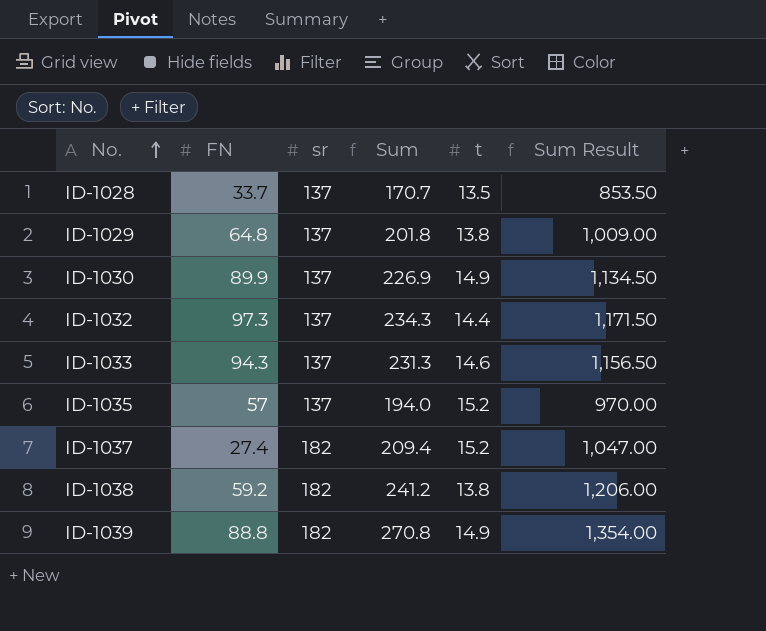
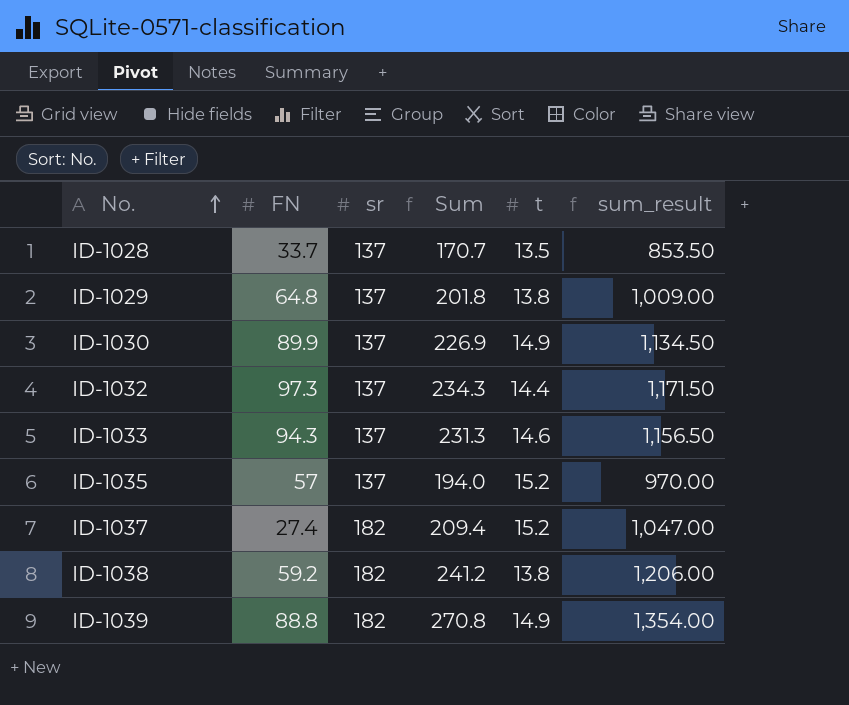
column name: Sum Result -> sum_result

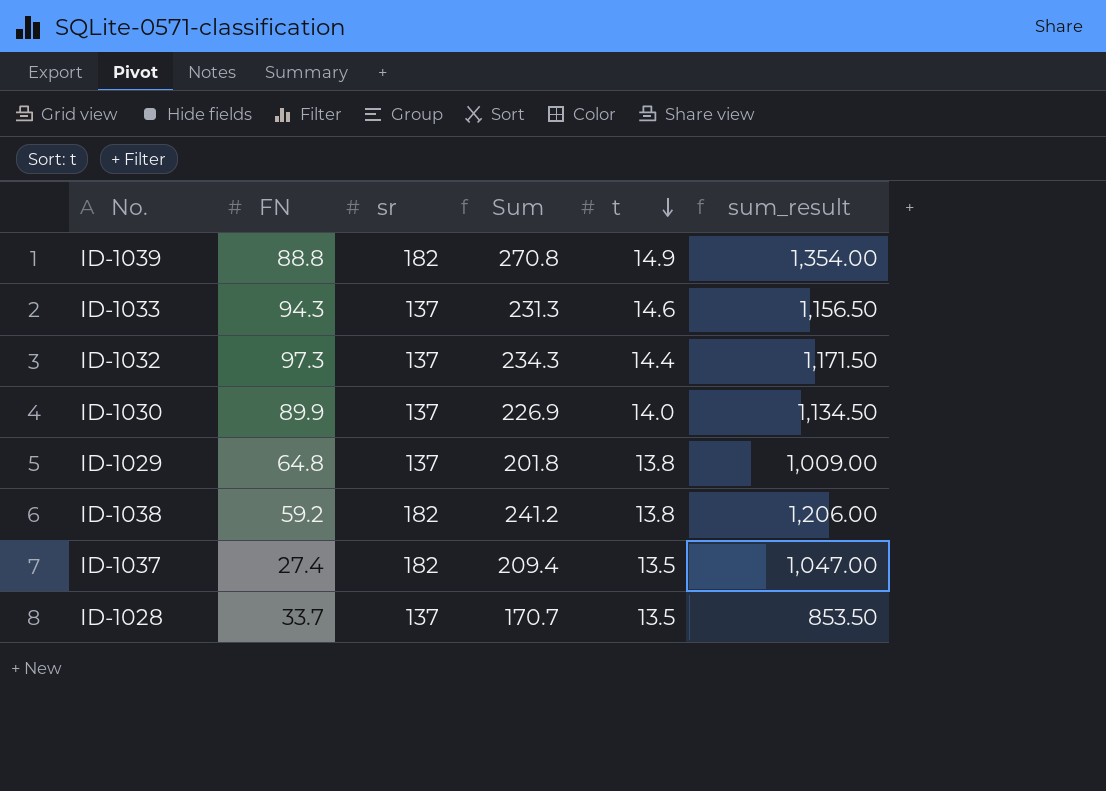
row order: No. ascending -> t descending
row ID-1035: 57 | 137 | 194.0 | 15.2 | 970.00 -> none
ID-1030 | t: 14.9 -> 14.0
ID-1037 | t: 15.2 -> 13.5

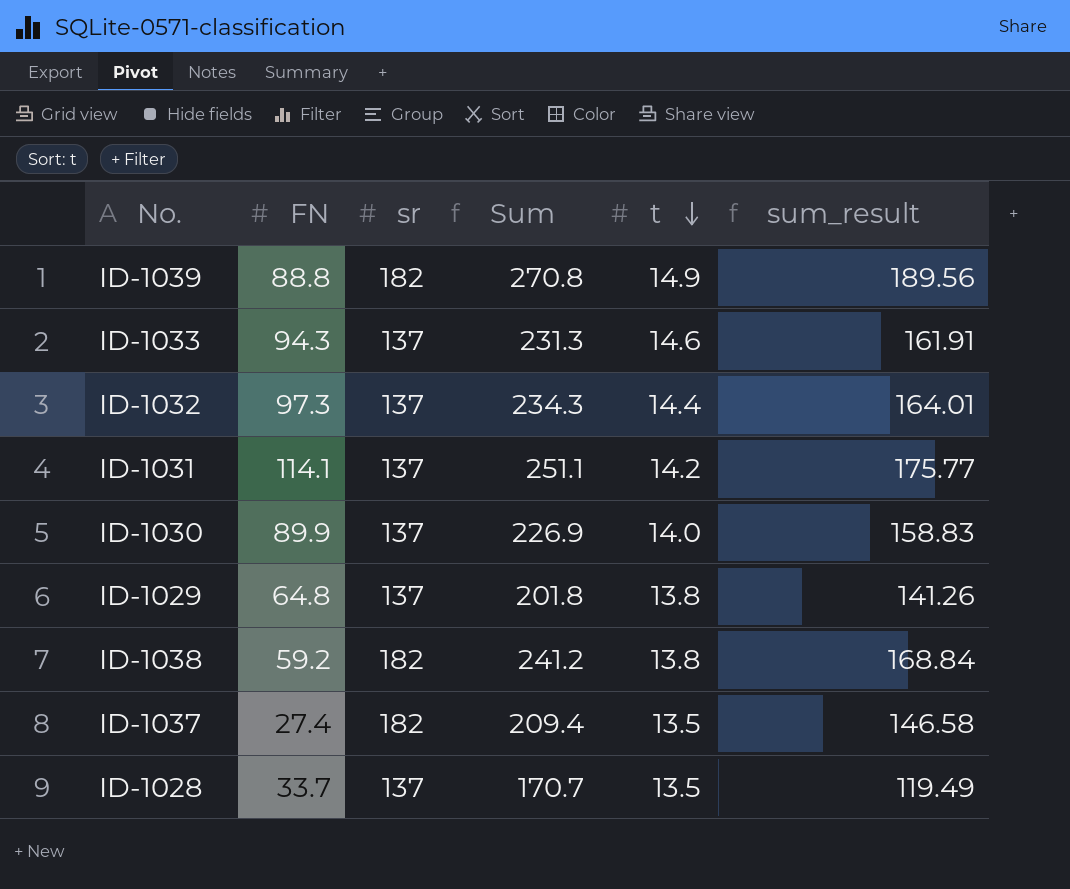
column sum_result | formula: [Sum] * 5 -> [Sum] * 0.7
row ID-1031: none -> 114.1 | 137 | 251.1 | 14.2 | 175.77

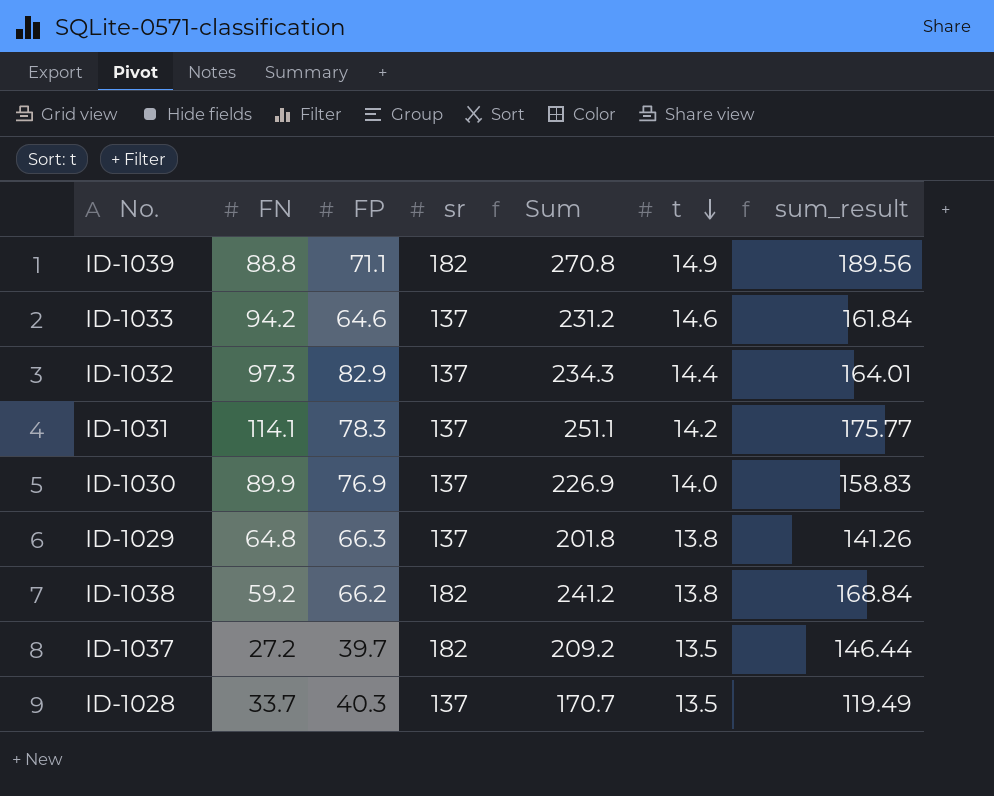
column FP | position: none -> 3
ID-1033 | FN: 94.3 -> 94.2
ID-1033 | Sum: 231.3 -> 231.2
ID-1033 | sum_result: 161.91 -> 161.84
ID-1037 | FN: 27.4 -> 27.2
ID-1037 | Sum: 209.4 -> 209.2
ID-1037 | sum_result: 146.58 -> 146.44

